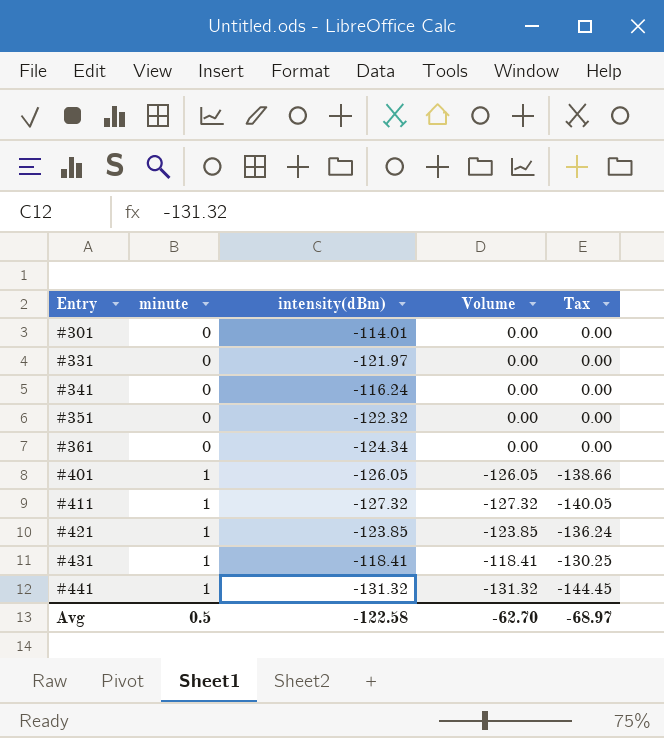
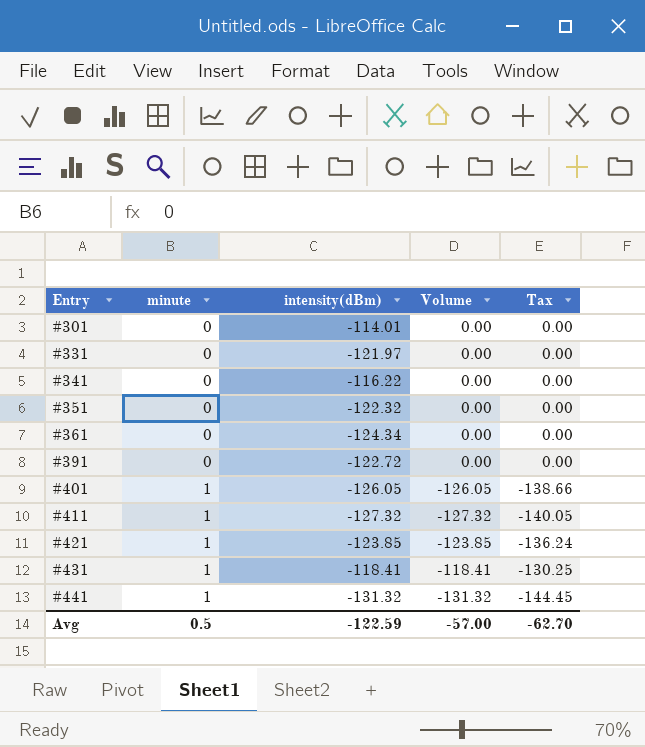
#341 | intensity(dBm): -116.24 -> -116.22
row #391: none -> 0 | -122.72 | 0.00 | 0.00
Avg | intensity(dBm): -122.58 -> -122.59
Avg | Volume: -62.70 -> -57.00
Avg | Tax: -68.97 -> -62.70

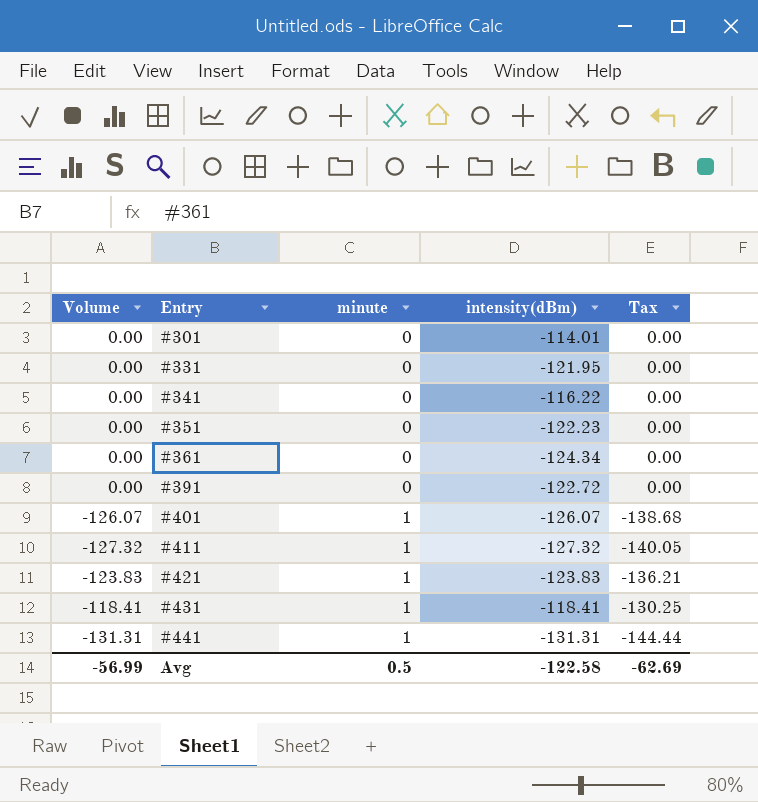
column Volume | position: 4 -> 1
#331 | intensity(dBm): -121.97 -> -121.95
#351 | intensity(dBm): -122.32 -> -122.23
#401 | Volume: -126.05 -> -126.07
#401 | intensity(dBm): -126.05 -> -126.07
#401 | Tax: -138.66 -> -138.68
#421 | Volume: -123.85 -> -123.83
#421 | intensity(dBm): -123.85 -> -123.83
#421 | Tax: -136.24 -> -136.21
#441 | Volume: -131.32 -> -131.31
#441 | intensity(dBm): -131.32 -> -131.31
#441 | Tax: -144.45 -> -144.44
Avg | Volume: -57.00 -> -56.99
Avg | intensity(dBm): -122.59 -> -122.58
Avg | Tax: -62.70 -> -62.69

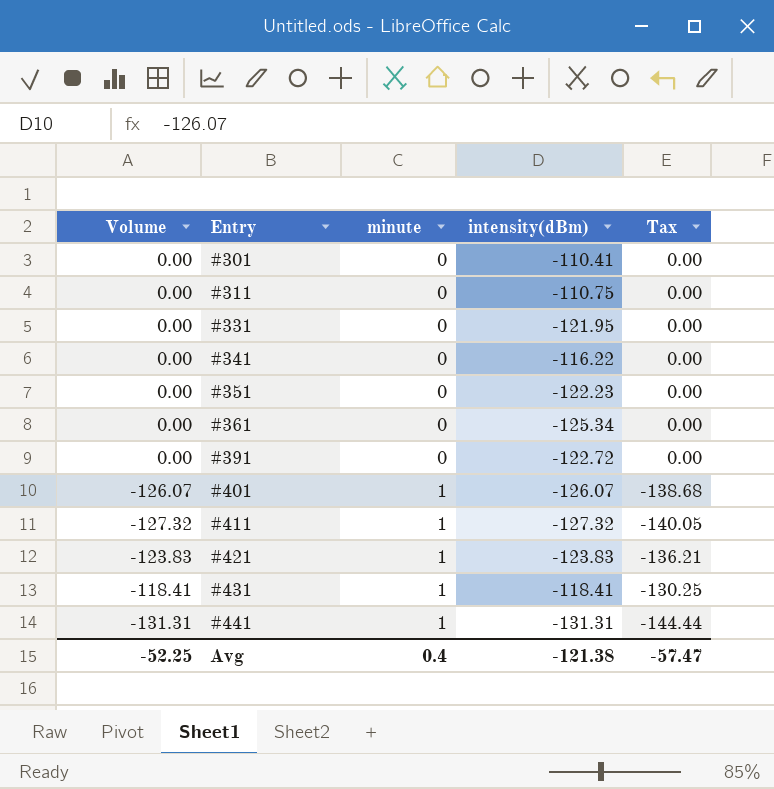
#301 | intensity(dBm): -114.01 -> -110.41
row #311: none -> 0.00 | 0 | -110.75 | 0.00
#361 | intensity(dBm): -124.34 -> -125.34
Avg | Volume: -56.99 -> -52.25
Avg | minute: 0.5 -> 0.4
Avg | intensity(dBm): -122.58 -> -121.38
Avg | Tax: -62.69 -> -57.47

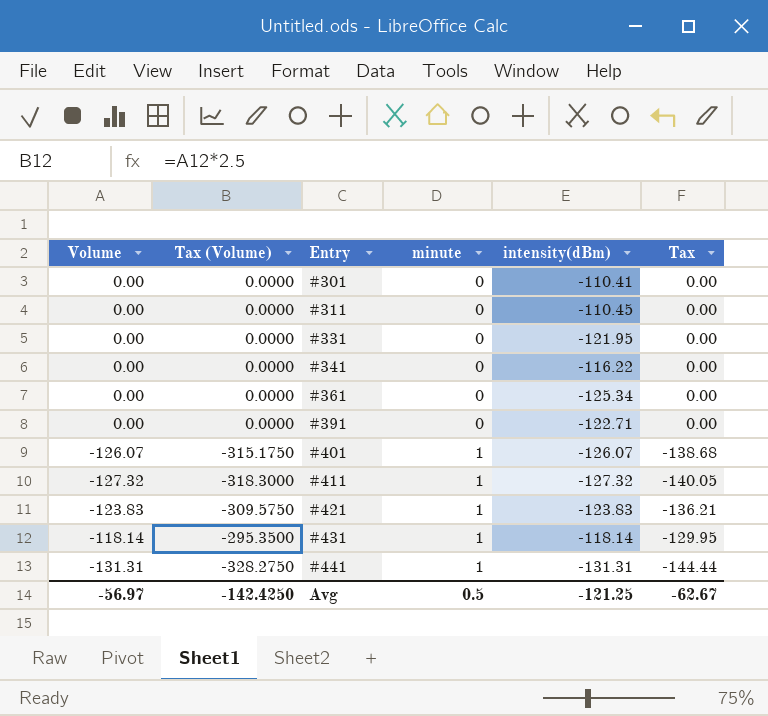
column Tax (Volume) | formula: none -> [Volume] * 2.5
row #351: 0.00 | 0 | -122.23 | 0.00 -> none
#311 | intensity(dBm): -110.75 -> -110.45
#391 | intensity(dBm): -122.72 -> -122.71
#431 | Volume: -118.41 -> -118.14
#431 | intensity(dBm): -118.41 -> -118.14
#431 | Tax: -130.25 -> -129.95
Avg | Volume: -52.25 -> -56.97
Avg | minute: 0.4 -> 0.5
Avg | intensity(dBm): -121.38 -> -121.25
Avg | Tax: -57.47 -> -62.67

